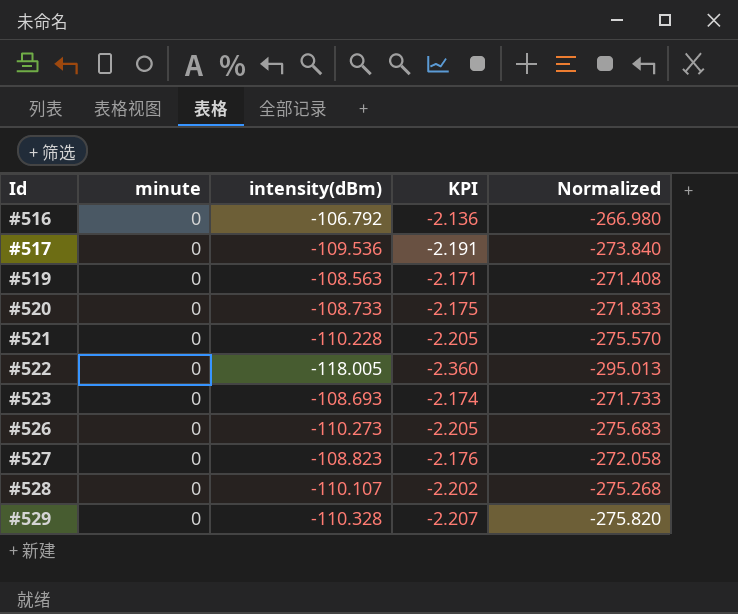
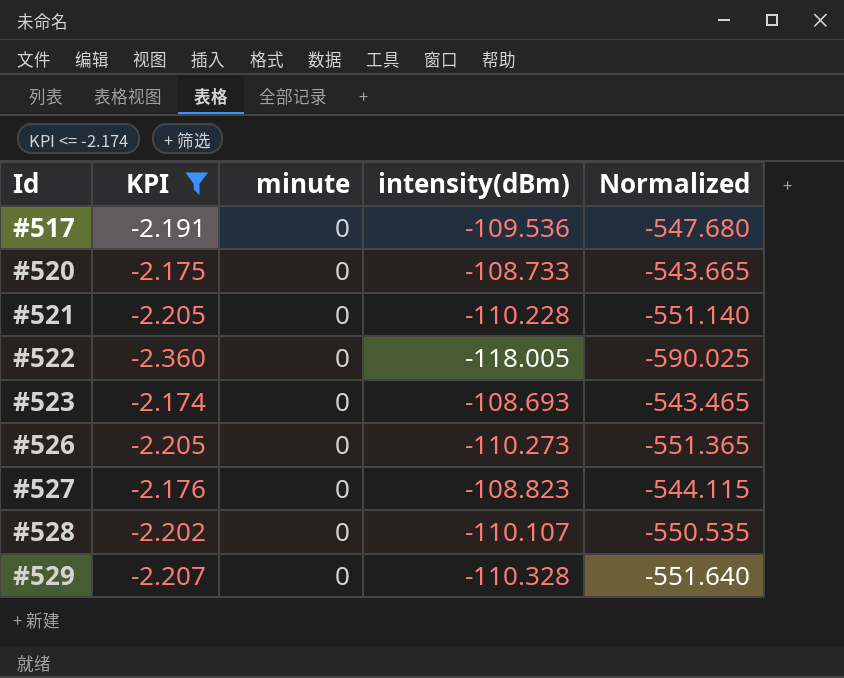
filter: none -> KPI <= -2.174
column KPI | position: 4 -> 2
column Normalized | formula: [intensity(dBm)] * 2.5 -> [intensity(dBm)] * 5

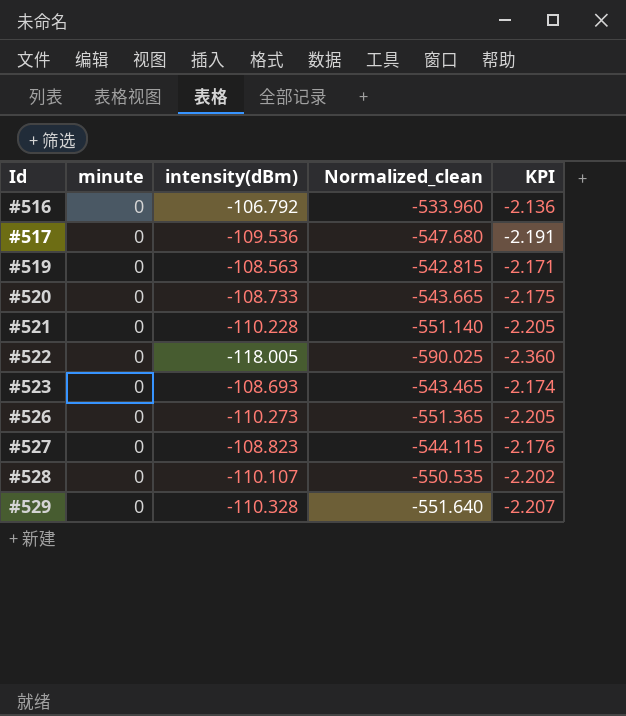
filter: KPI <= -2.174 -> none
column name: Normalized -> Normalized_clean
column KPI | position: 2 -> 5

